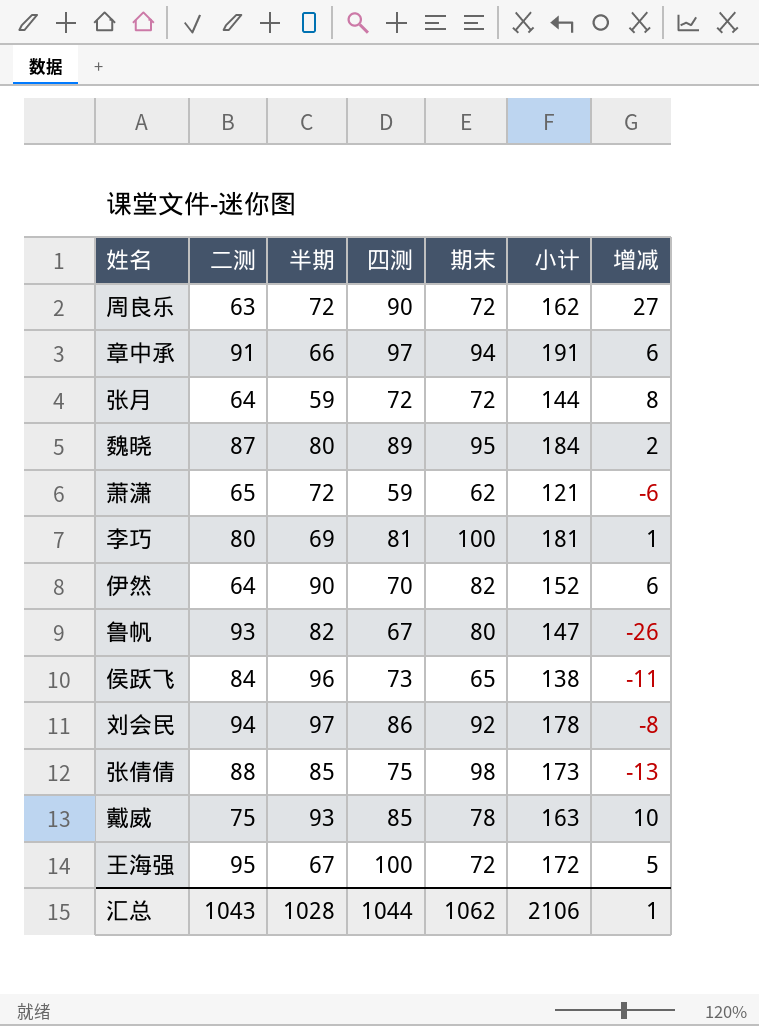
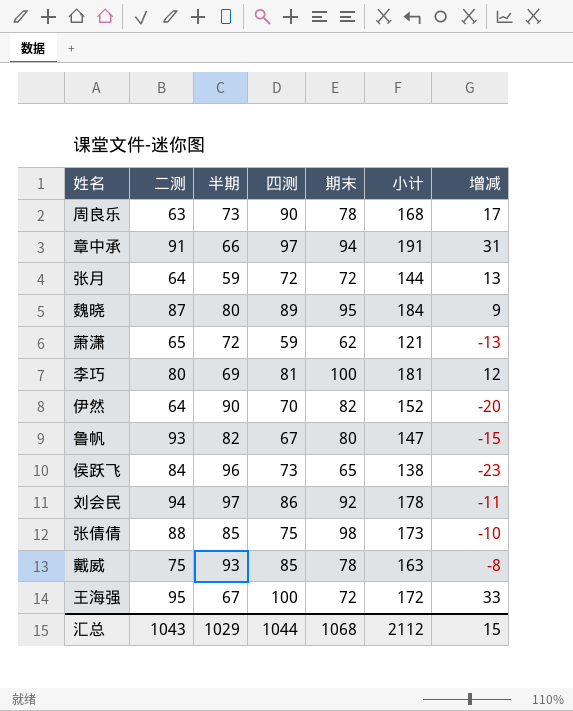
column 增减 | formula: [四测] - [二测] -> [四测] - [半期]
周良乐 | 半期: 72 -> 73
周良乐 | 期末: 72 -> 78
周良乐 | 小计: 162 -> 168
汇总 | 半期: 1028 -> 1029
汇总 | 期末: 1062 -> 1068
汇总 | 小计: 2106 -> 2112
汇总 | 增减: 1 -> 15

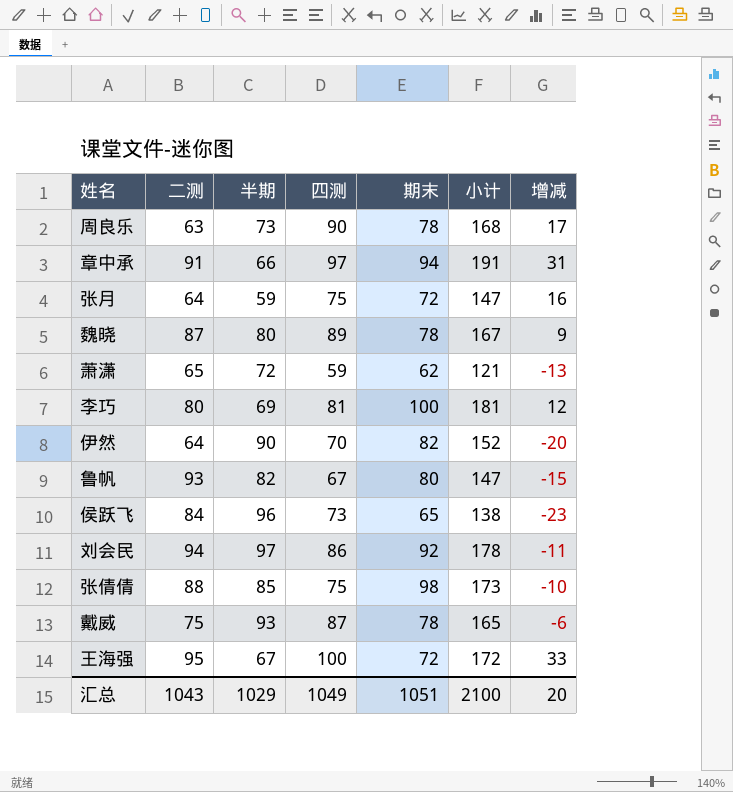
张月 | 四测: 72 -> 75
张月 | 小计: 144 -> 147
张月 | 增减: 13 -> 16
魏晓 | 期末: 95 -> 78
魏晓 | 小计: 184 -> 167
戴威 | 四测: 85 -> 87
戴威 | 小计: 163 -> 165
戴威 | 增减: -8 -> -6
汇总 | 四测: 1044 -> 1049
汇总 | 期末: 1068 -> 1051
汇总 | 小计: 2112 -> 2100
汇总 | 增减: 15 -> 20

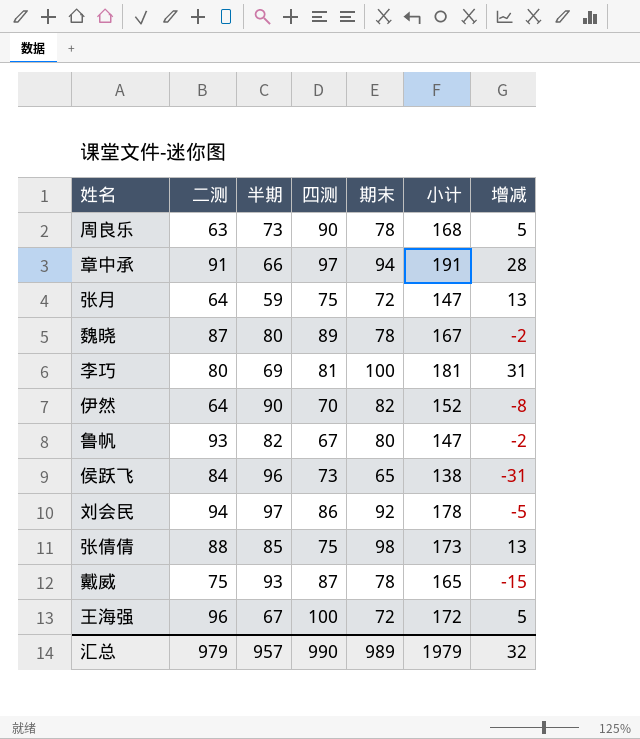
column 增减 | formula: [四测] - [半期] -> [期末] - [半期]
row 萧潇: 65 | 72 | 59 | 62 | 121 | -13 -> none
王海强 | 二测: 95 -> 96
汇总 | 二测: 1043 -> 979
汇总 | 半期: 1029 -> 957
汇总 | 四测: 1049 -> 990
汇总 | 期末: 1051 -> 989
汇总 | 小计: 2100 -> 1979
汇总 | 增减: 20 -> 32

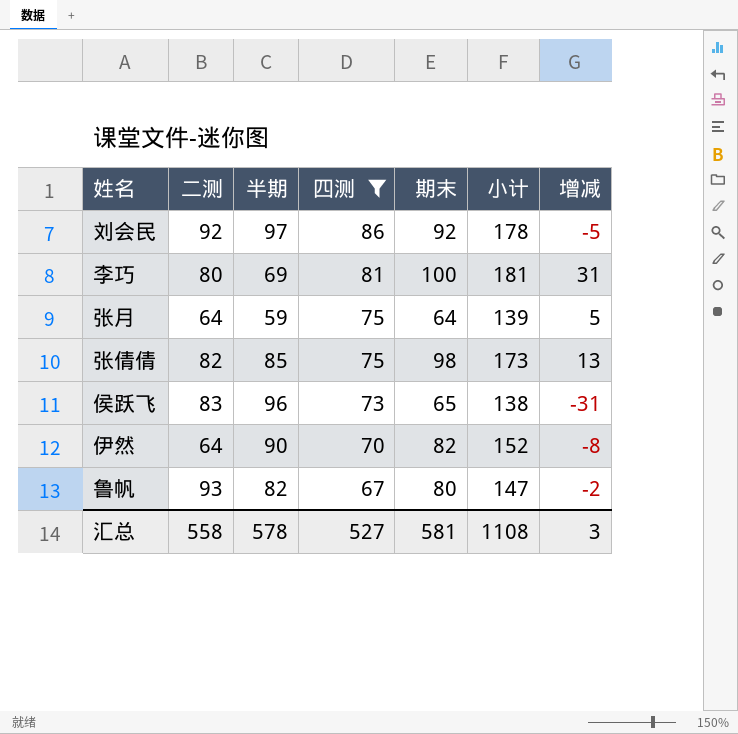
filter: none -> 四测 <= 86
row order: none -> 四测 descending
刘会民 | 二测: 94 -> 92
张月 | 期末: 72 -> 64
张月 | 小计: 147 -> 139
张月 | 增减: 13 -> 5
张倩倩 | 二测: 88 -> 82
侯跃飞 | 二测: 84 -> 83
汇总 | 二测: 979 -> 558
汇总 | 半期: 957 -> 578
汇总 | 四测: 990 -> 527
汇总 | 期末: 989 -> 581
汇总 | 小计: 1979 -> 1108
汇总 | 增减: 32 -> 3

